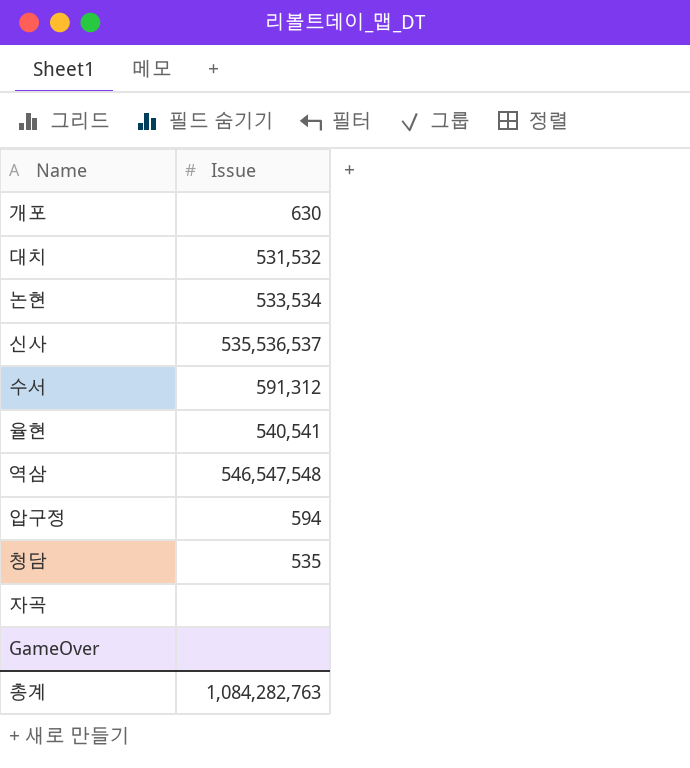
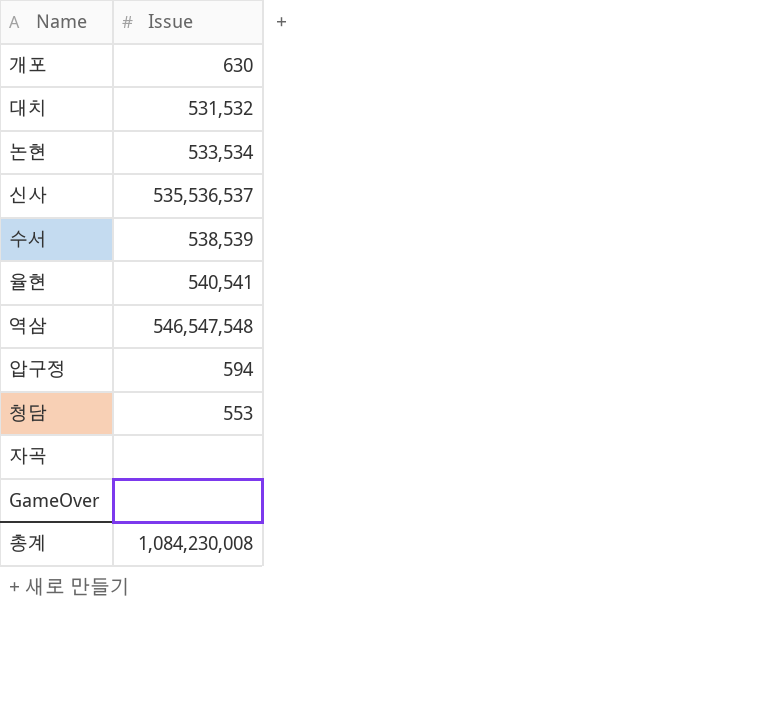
수서 | Issue: 591,312 -> 538,539
청담 | Issue: 535 -> 553
총계 | Issue: 1,084,282,763 -> 1,084,230,008

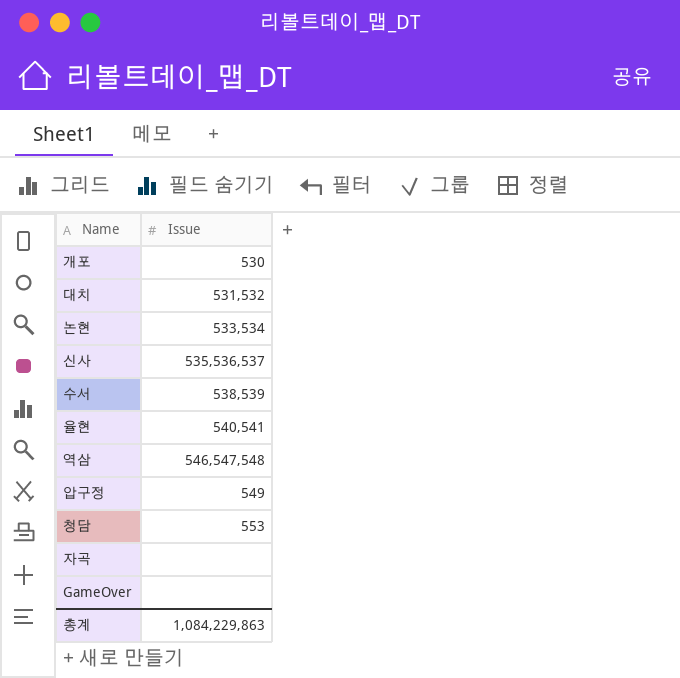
개포 | Issue: 630 -> 530
압구정 | Issue: 594 -> 549
총계 | Issue: 1,084,230,008 -> 1,084,229,863

